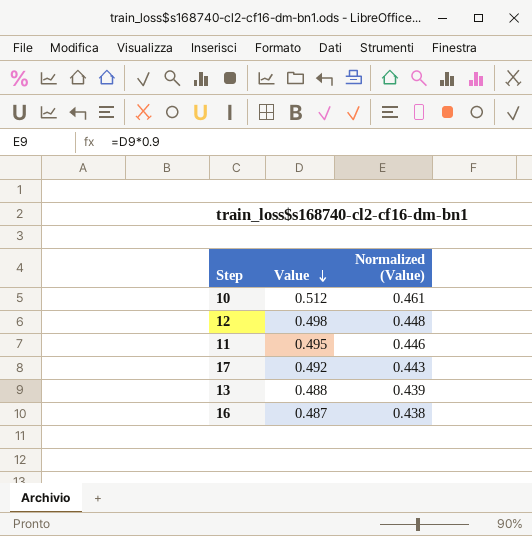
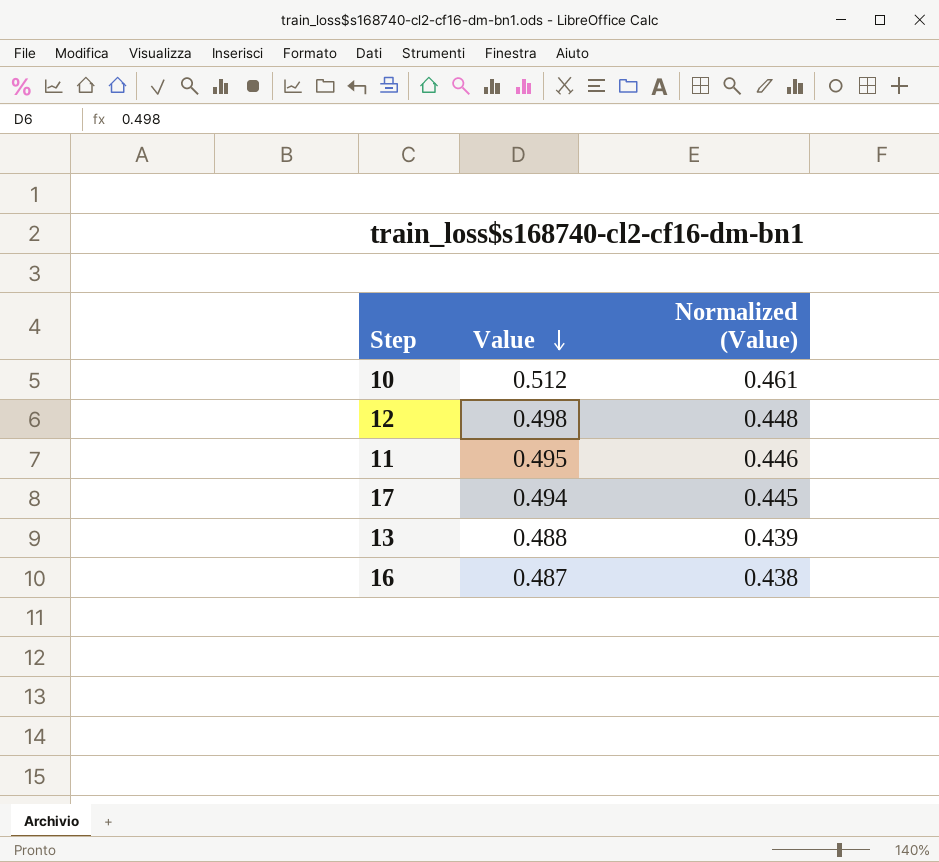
17 | Value: 0.492 -> 0.494
17 | Normalized (Value): 0.443 -> 0.445

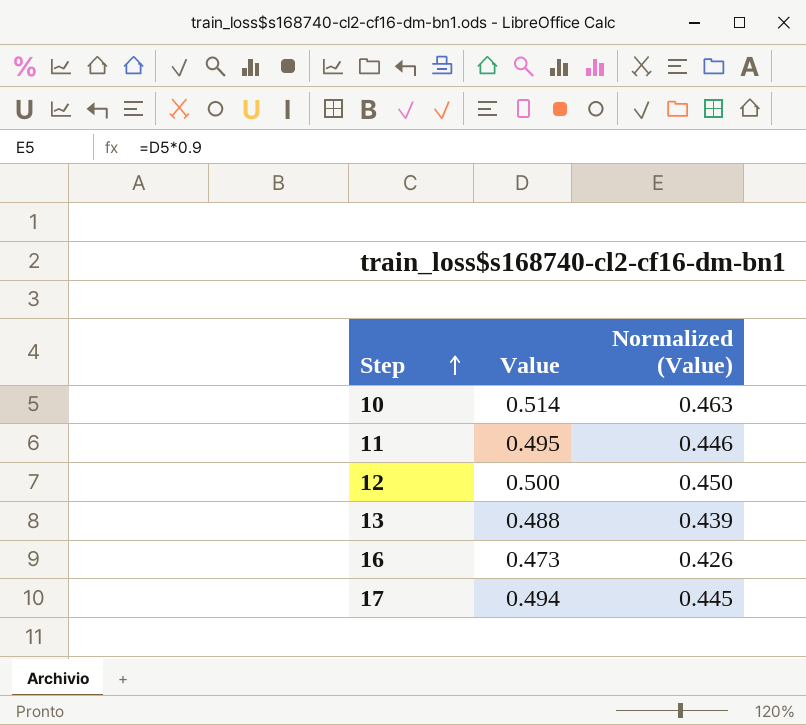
row order: Value descending -> Step ascending
10 | Value: 0.512 -> 0.514
10 | Normalized (Value): 0.461 -> 0.463
12 | Value: 0.498 -> 0.500
12 | Normalized (Value): 0.448 -> 0.450
16 | Value: 0.487 -> 0.473
16 | Normalized (Value): 0.438 -> 0.426

